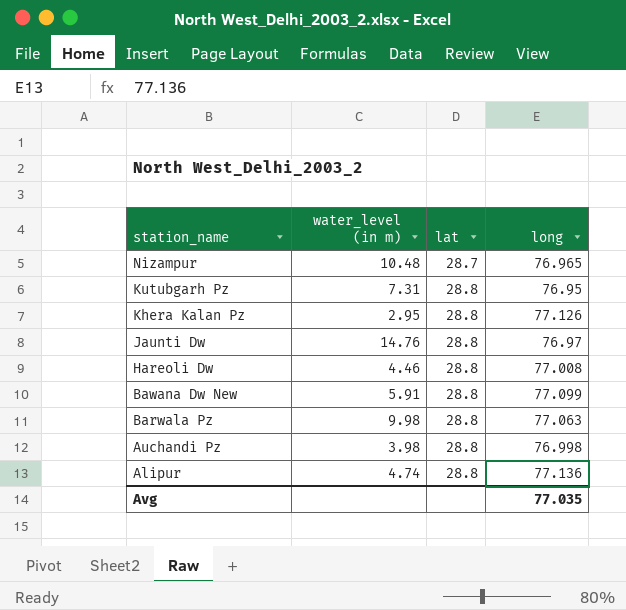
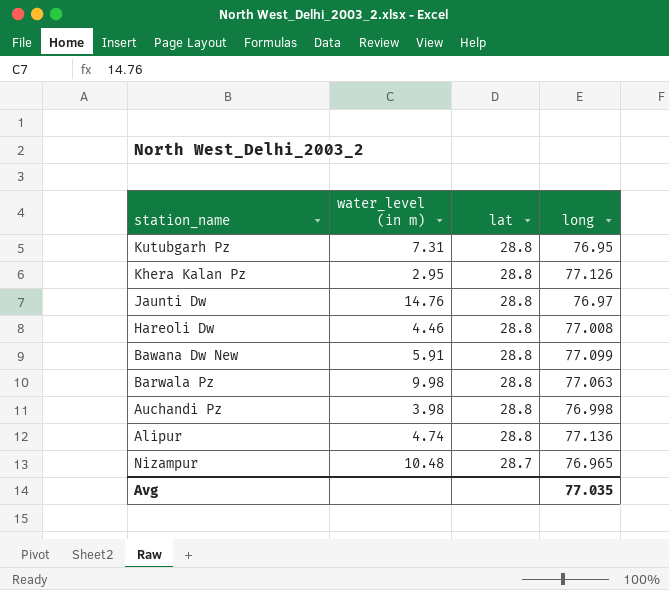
row order: station_name descending -> lat descending

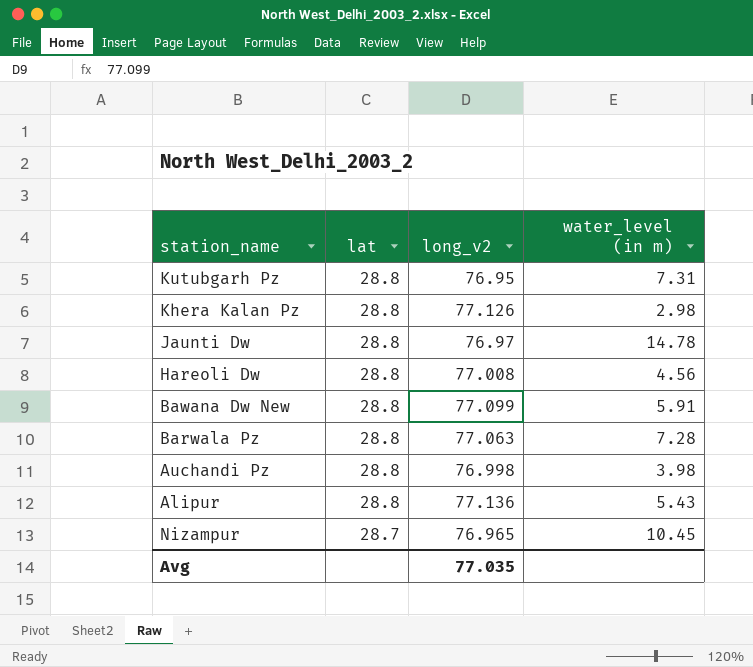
column name: long -> long_v2
column water_level (in m) | position: 2 -> 4
Khera Kalan Pz | water_level (in m): 2.95 -> 2.98
Jaunti Dw | water_level (in m): 14.76 -> 14.78
Hareoli Dw | water_level (in m): 4.46 -> 4.56
Barwala Pz | water_level (in m): 9.98 -> 7.28
Alipur | water_level (in m): 4.74 -> 5.43
Nizampur | water_level (in m): 10.48 -> 10.45

